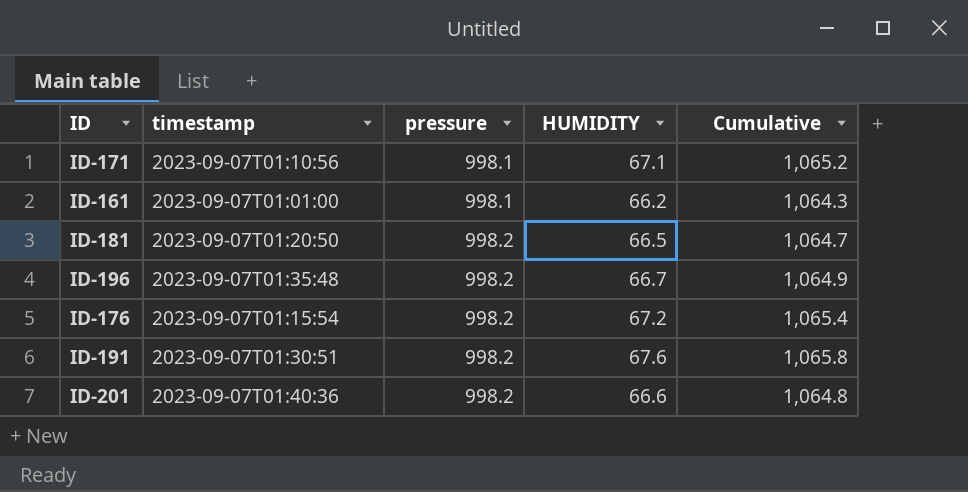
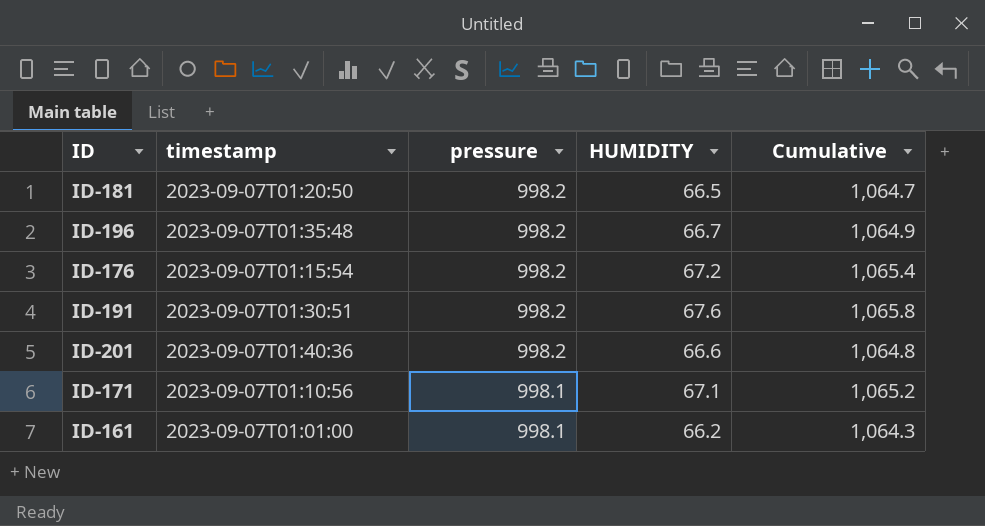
row order: pressure ascending -> pressure descending

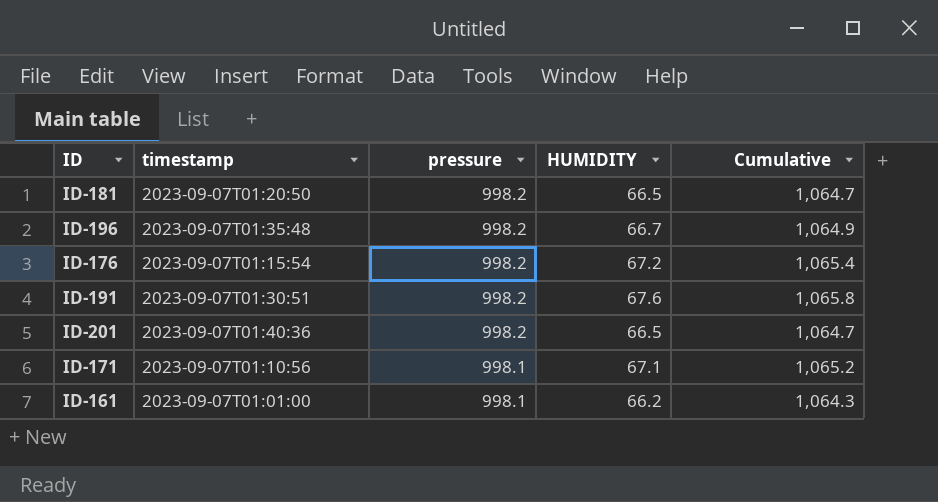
ID-201 | HUMIDITY: 66.6 -> 66.5
ID-201 | Cumulative: 1,064.8 -> 1,064.7

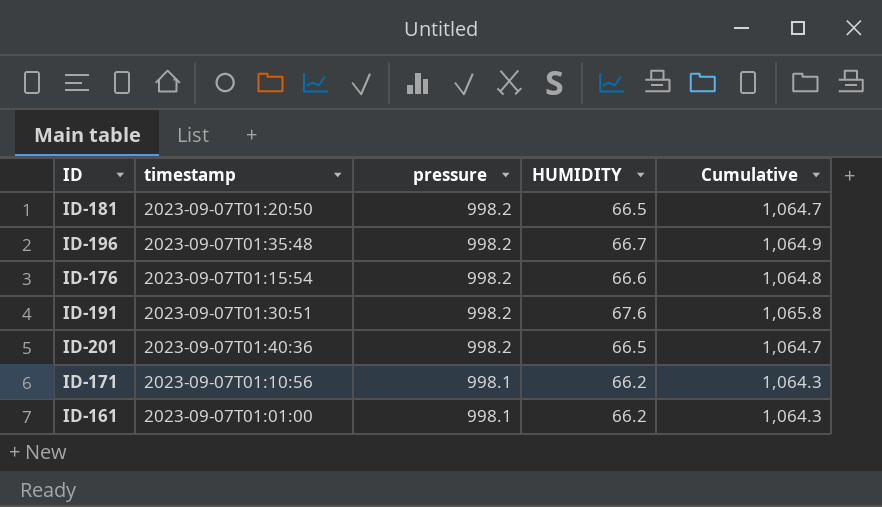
ID-176 | HUMIDITY: 67.2 -> 66.6
ID-176 | Cumulative: 1,065.4 -> 1,064.8
ID-171 | HUMIDITY: 67.1 -> 66.2
ID-171 | Cumulative: 1,065.2 -> 1,064.3

